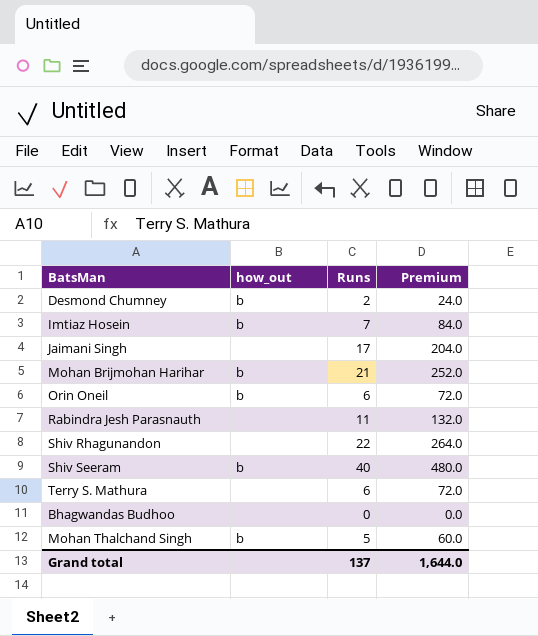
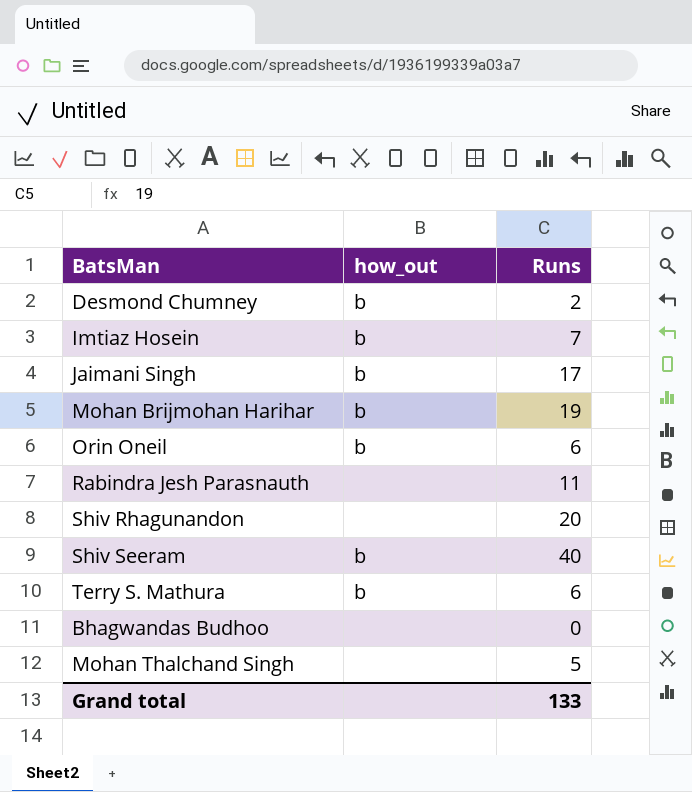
column Premium | formula: [Runs] * 12 -> none
Jaimani Singh | how_out: none -> b
Mohan Brijmohan Harihar | Runs: 21 -> 19
Shiv Rhagunandon | Runs: 22 -> 20
Terry S. Mathura | how_out: none -> b
Mohan Thalchand Singh | how_out: b -> none
Grand total | Runs: 137 -> 133

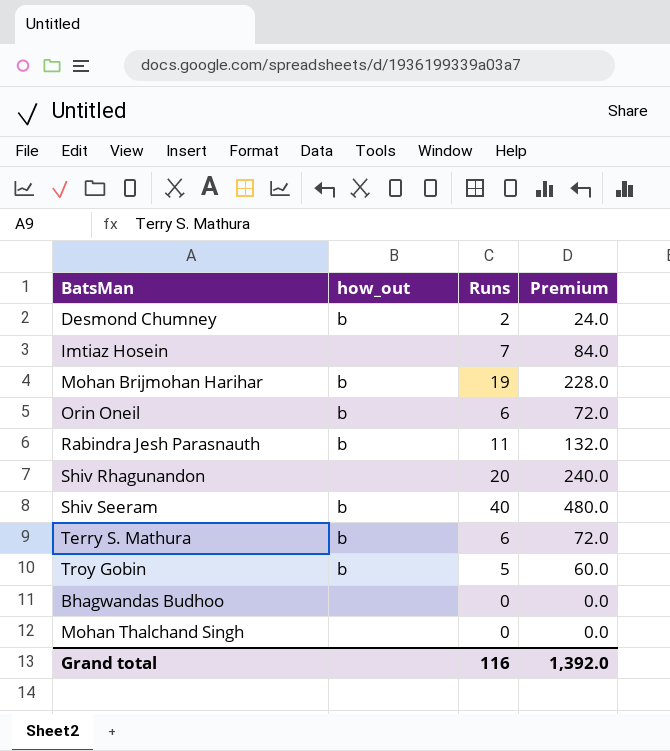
column Premium | formula: none -> [Runs] * 12
row Jaimani Singh: b | 17 -> none
Imtiaz Hosein | how_out: b -> none
Rabindra Jesh Parasnauth | how_out: none -> b
row Troy Gobin: none -> b | 5 | 60.0
Mohan Thalchand Singh | Runs: 5 -> 0
Grand total | Runs: 133 -> 116

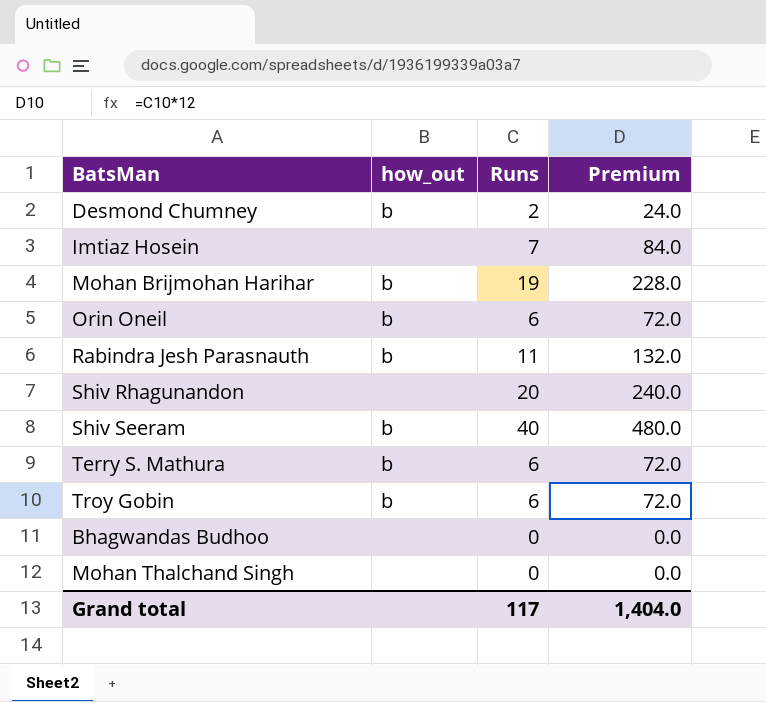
Troy Gobin | Runs: 5 -> 6
Troy Gobin | Premium: 60.0 -> 72.0
Grand total | Runs: 116 -> 117
Grand total | Premium: 1,392.0 -> 1,404.0

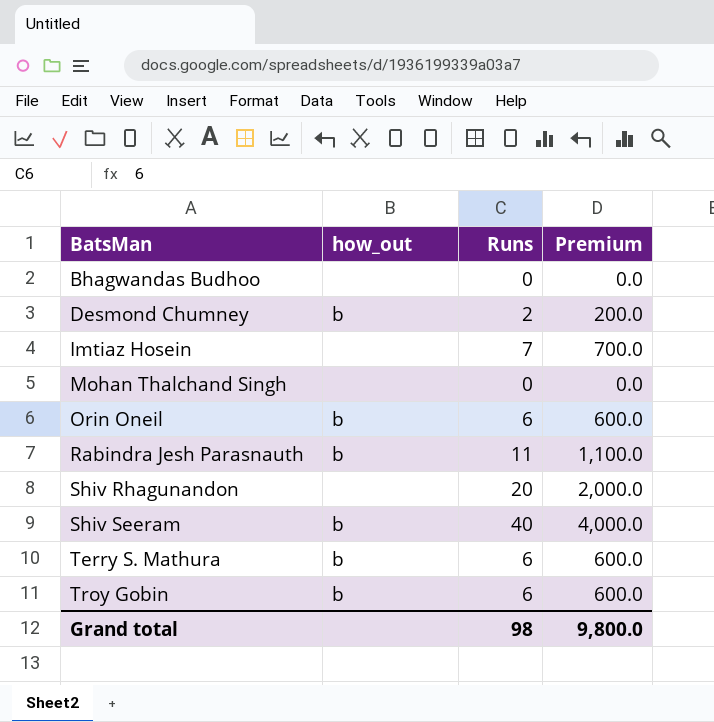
row order: none -> BatsMan ascending
column Premium | formula: [Runs] * 12 -> [Runs] * 100
row Mohan Brijmohan Harihar: b | 19 | 228.0 -> none
Grand total | Runs: 117 -> 98
Grand total | Premium: 1,404.0 -> 9,800.0

